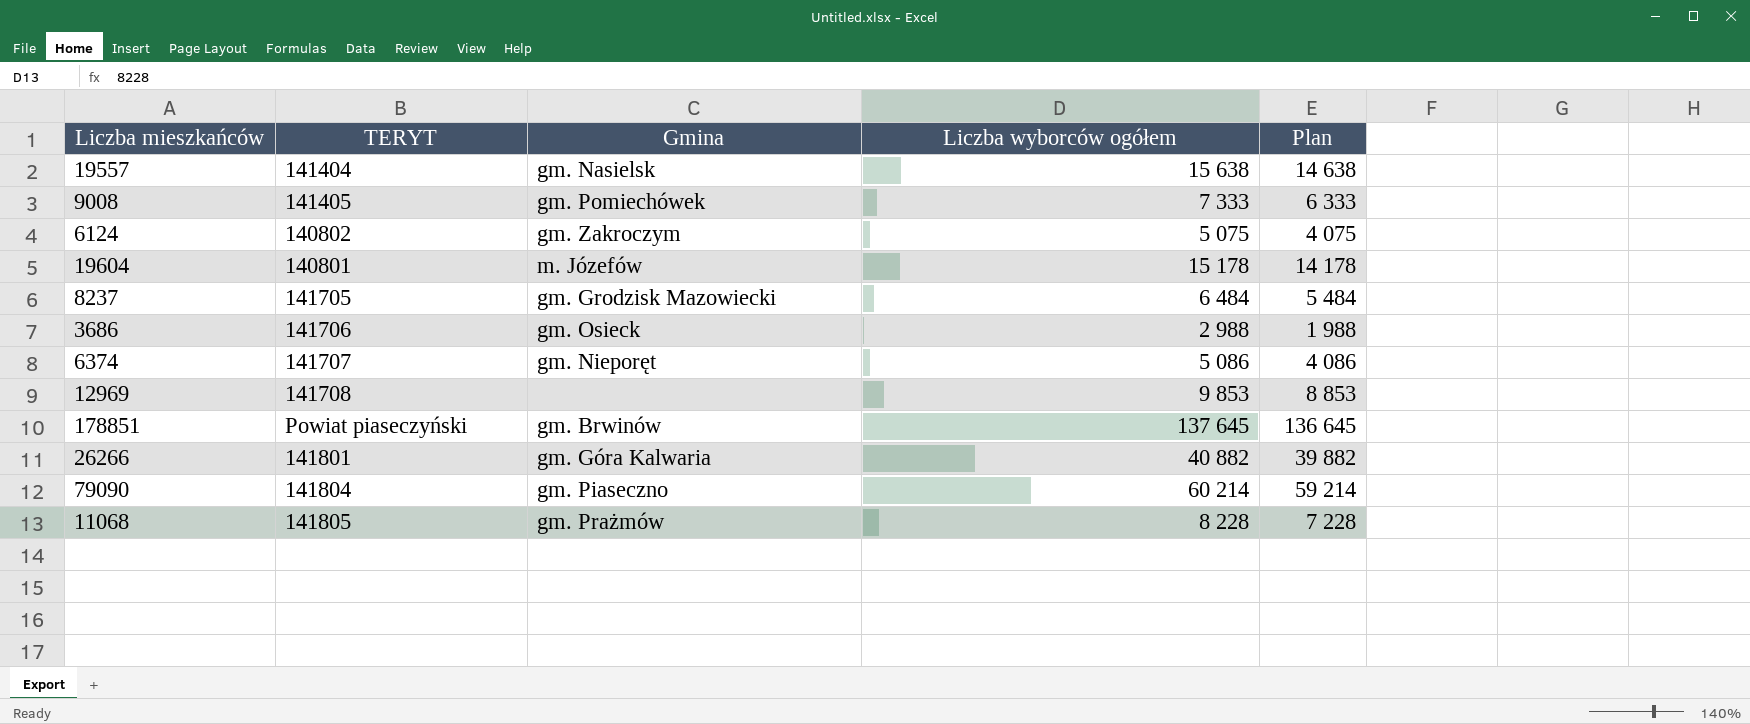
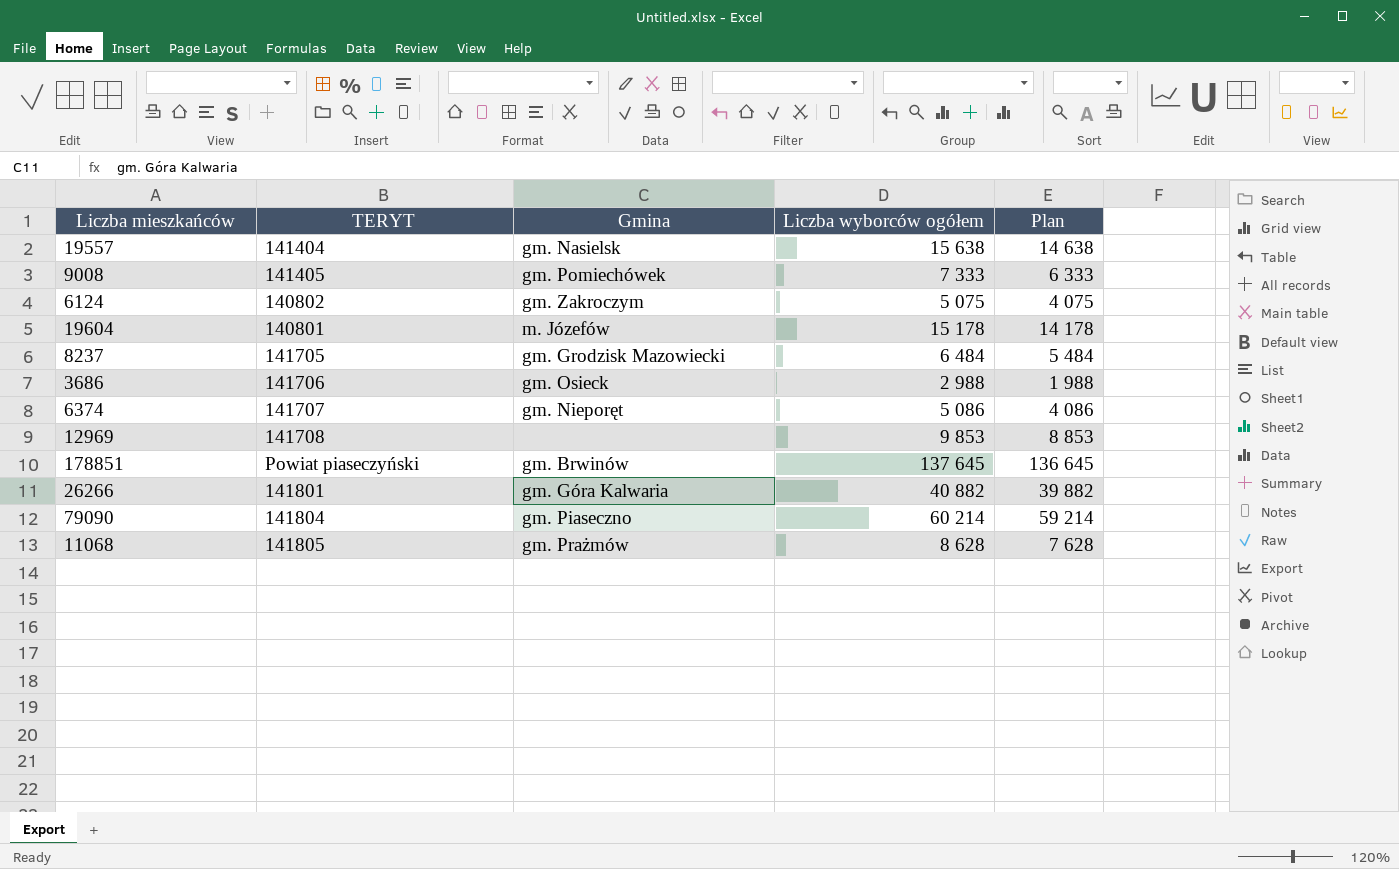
11068 | Liczba wyborców ogółem: 8 228 -> 8 628
11068 | Plan: 7 228 -> 7 628

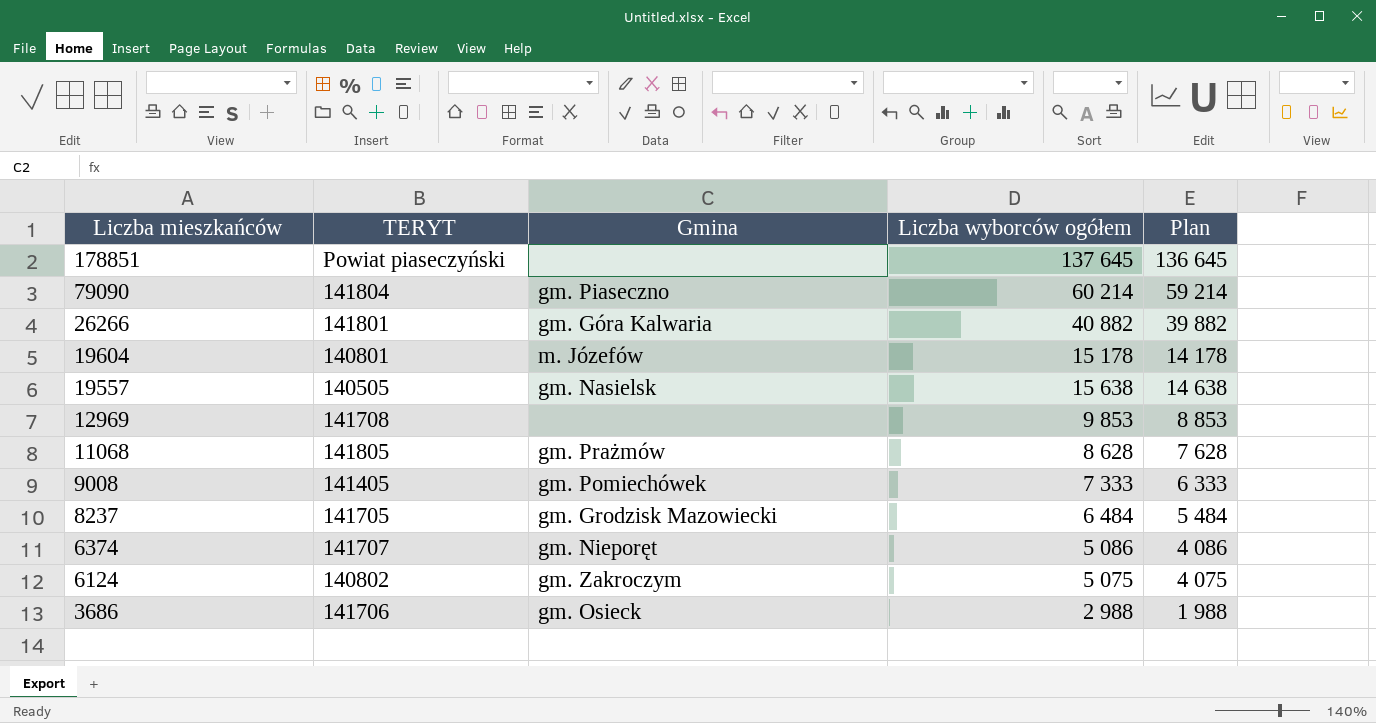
row order: none -> Liczba mieszkańców descending
178851 | Gmina: gm. Brwinów -> none
19557 | TERYT: 141404 -> 140505

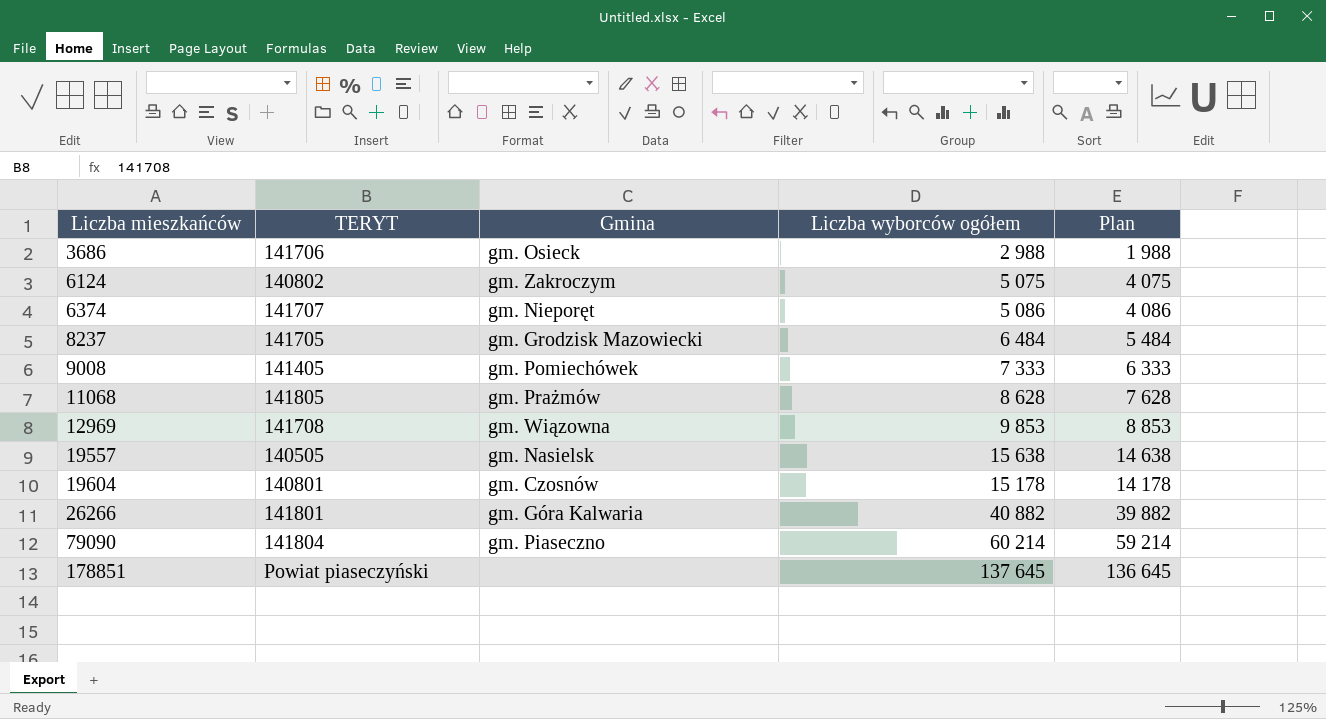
row order: Liczba mieszkańców descending -> Liczba mieszkańców ascending
12969 | Gmina: none -> gm. Wiązowna
19604 | Gmina: m. Józefów -> gm. Czosnów

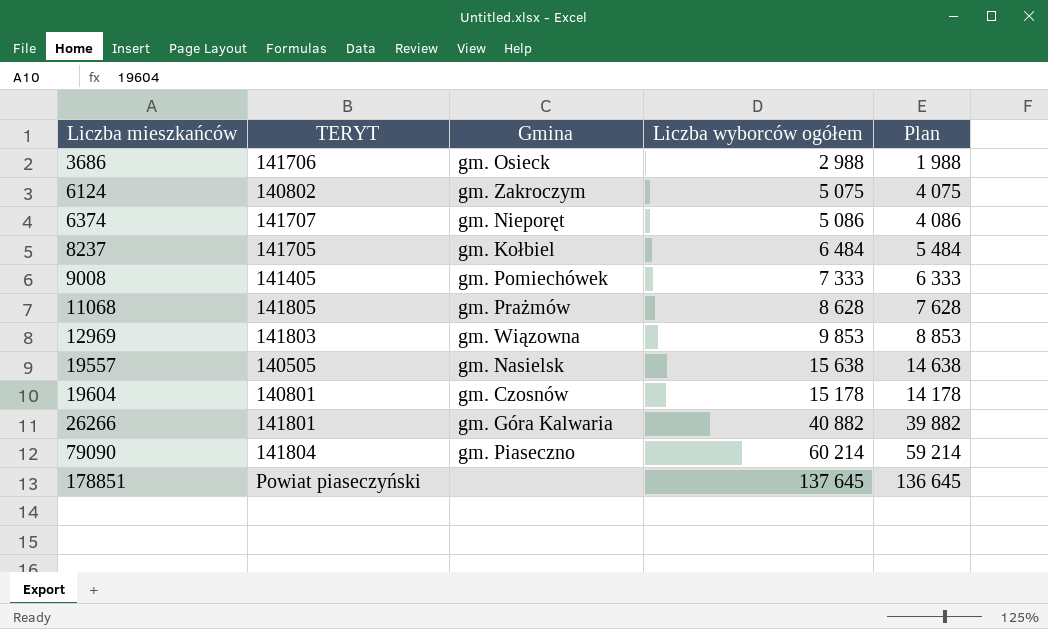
8237 | Gmina: gm. Grodzisk Mazowiecki -> gm. Kołbiel
12969 | TERYT: 141708 -> 141803

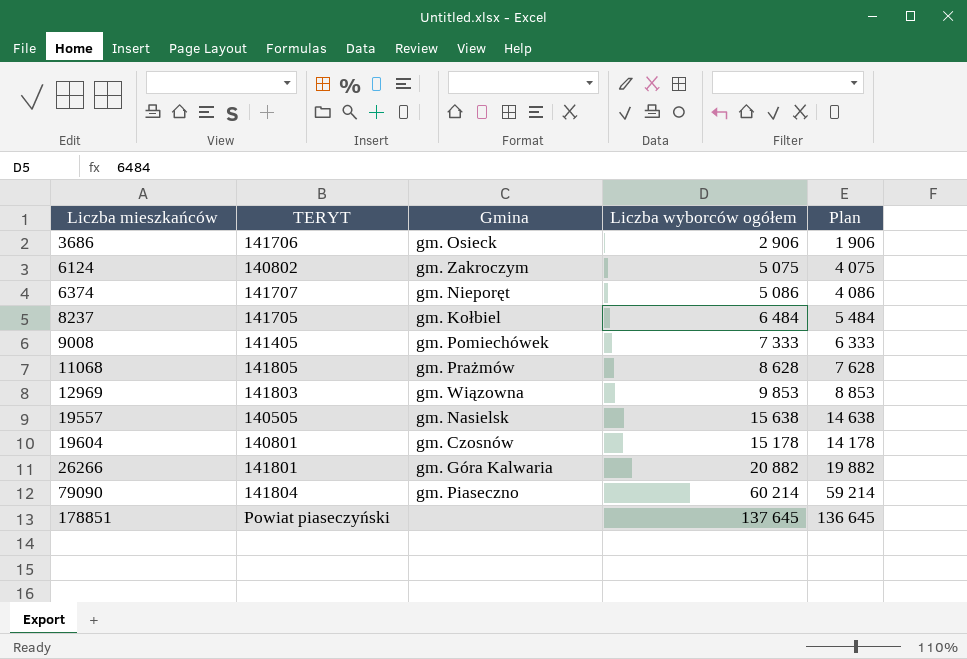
3686 | Liczba wyborców ogółem: 2 988 -> 2 906
3686 | Plan: 1 988 -> 1 906
26266 | Liczba wyborców ogółem: 40 882 -> 20 882
26266 | Plan: 39 882 -> 19 882

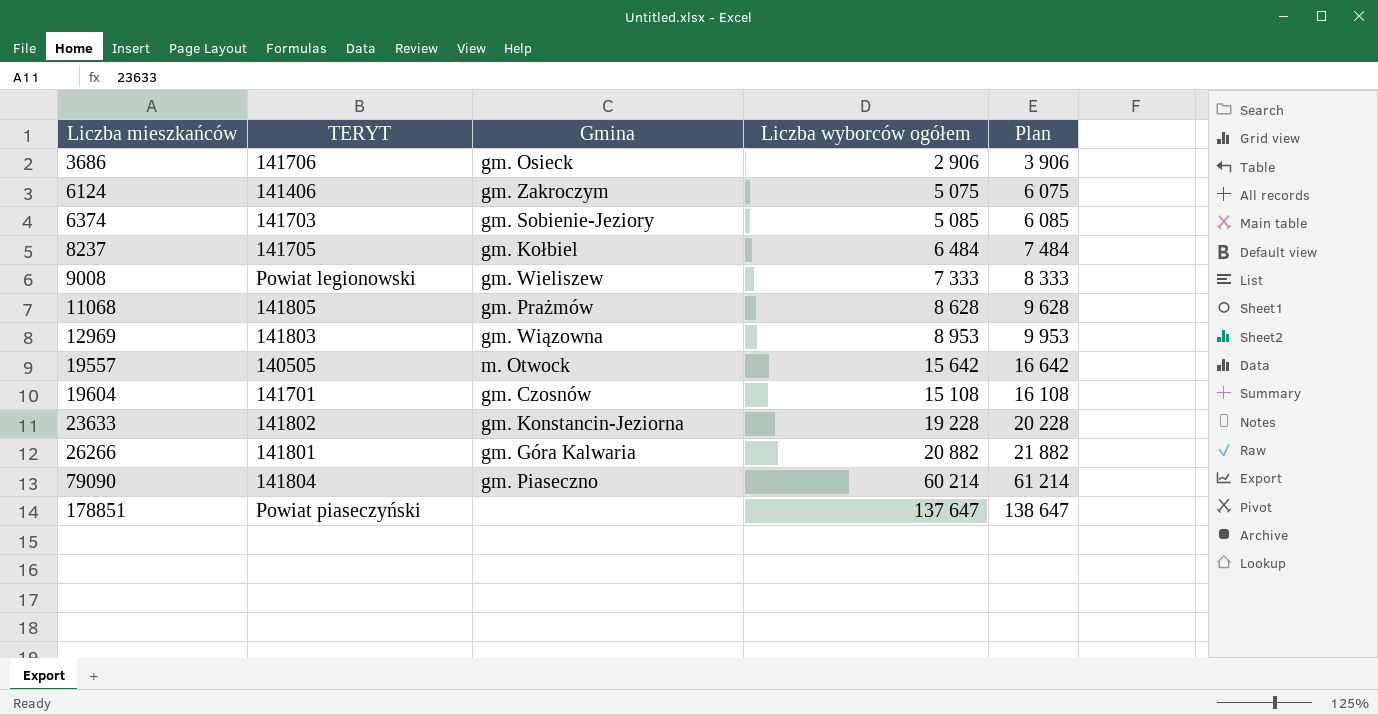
column Plan | formula: [Liczba wyborców ogółem] - 1000 -> [Liczba wyborców ogółem] + 1000
6124 | TERYT: 140802 -> 141406
6374 | TERYT: 141707 -> 141703
6374 | Gmina: gm. Nieporęt -> gm. Sobienie-Jeziory
6374 | Liczba wyborców ogółem: 5 086 -> 5 085
9008 | TERYT: 141405 -> Powiat legionowski
9008 | Gmina: gm. Pomiechówek -> gm. Wieliszew
12969 | Liczba wyborców ogółem: 9 853 -> 8 953
19557 | Gmina: gm. Nasielsk -> m. Otwock
19557 | Liczba wyborców ogółem: 15 638 -> 15 642
19604 | TERYT: 140801 -> 141701
19604 | Liczba wyborców ogółem: 15 178 -> 15 108
row 23633: none -> 141802 | gm. Konstancin-Jeziorna | 19 228 | 20 228
178851 | Liczba wyborców ogółem: 137 645 -> 137 647

